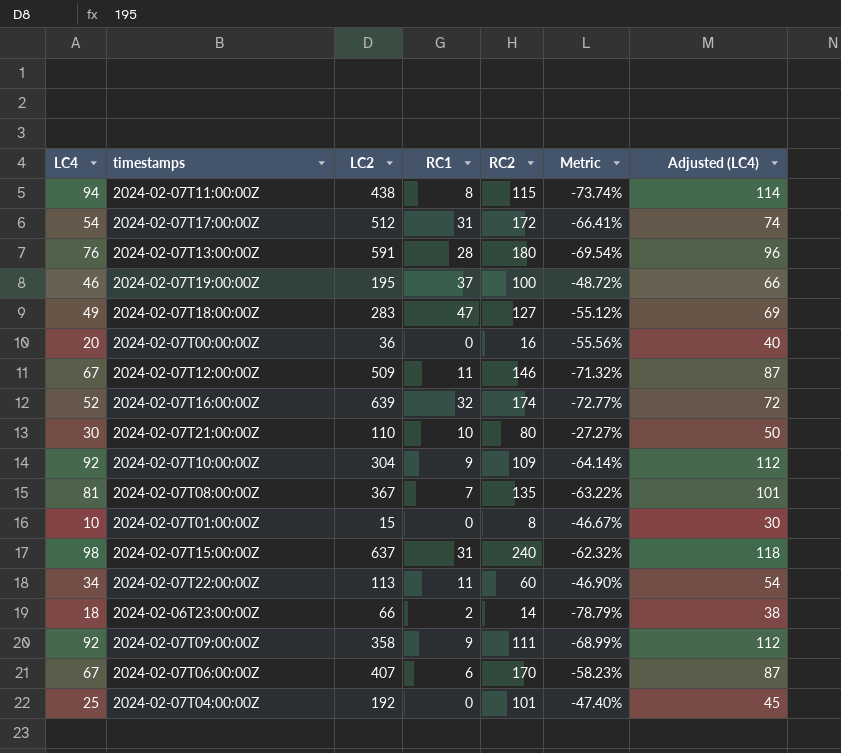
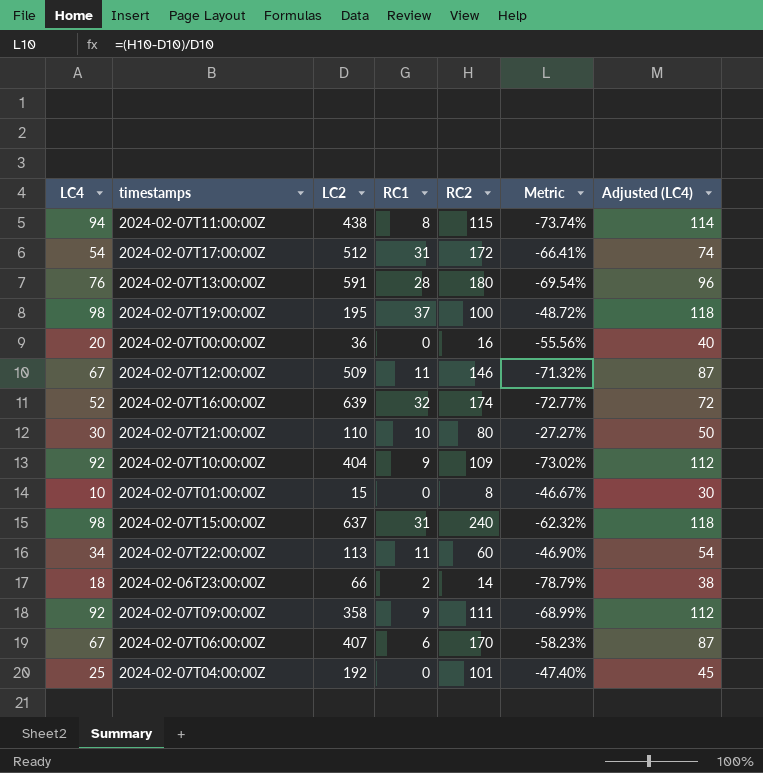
row 2024-02-07T18:00:00Z: 49 | 283 | 47 | 127 | -55.12% | 69 -> none
row 2024-02-07T08:00:00Z: 81 | 367 | 7 | 135 | -63.22% | 101 -> none
2024-02-07T19:00:00Z | LC4: 46 -> 98
2024-02-07T19:00:00Z | Adjusted (LC4): 66 -> 118
2024-02-07T10:00:00Z | LC2: 304 -> 404
2024-02-07T10:00:00Z | Metric: -64.14% -> -73.02%

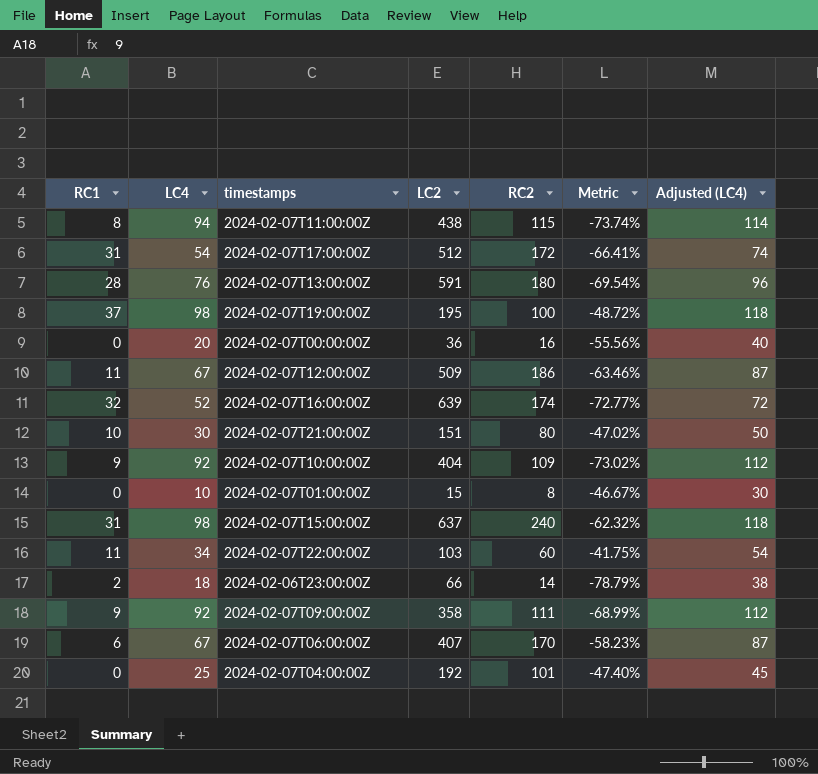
column RC1 | position: 4 -> 1
2024-02-07T12:00:00Z | RC2: 146 -> 186
2024-02-07T12:00:00Z | Metric: -71.32% -> -63.46%
2024-02-07T21:00:00Z | LC2: 110 -> 151
2024-02-07T21:00:00Z | Metric: -27.27% -> -47.02%
2024-02-07T22:00:00Z | LC2: 113 -> 103
2024-02-07T22:00:00Z | Metric: -46.90% -> -41.75%

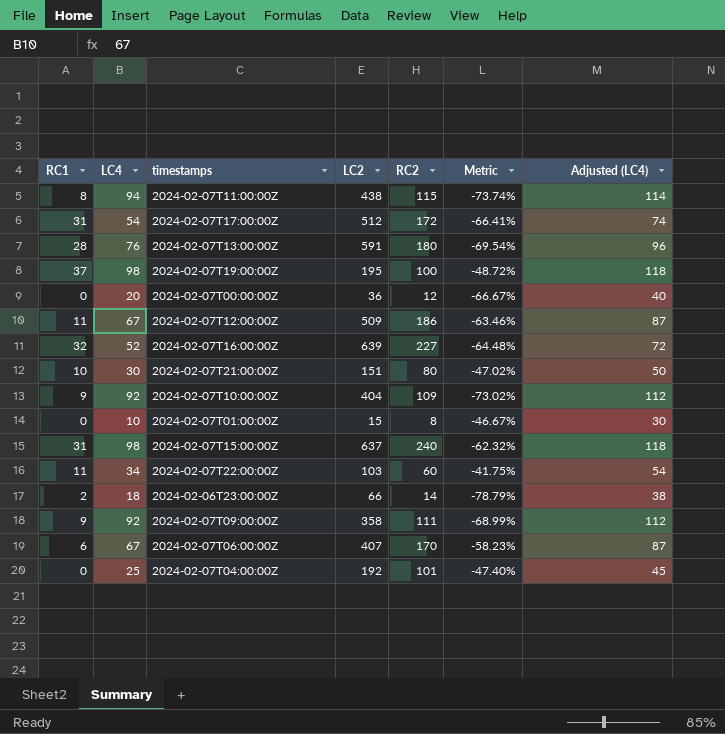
2024-02-07T00:00:00Z | RC2: 16 -> 12
2024-02-07T00:00:00Z | Metric: -55.56% -> -66.67%
2024-02-07T16:00:00Z | RC2: 174 -> 227
2024-02-07T16:00:00Z | Metric: -72.77% -> -64.48%

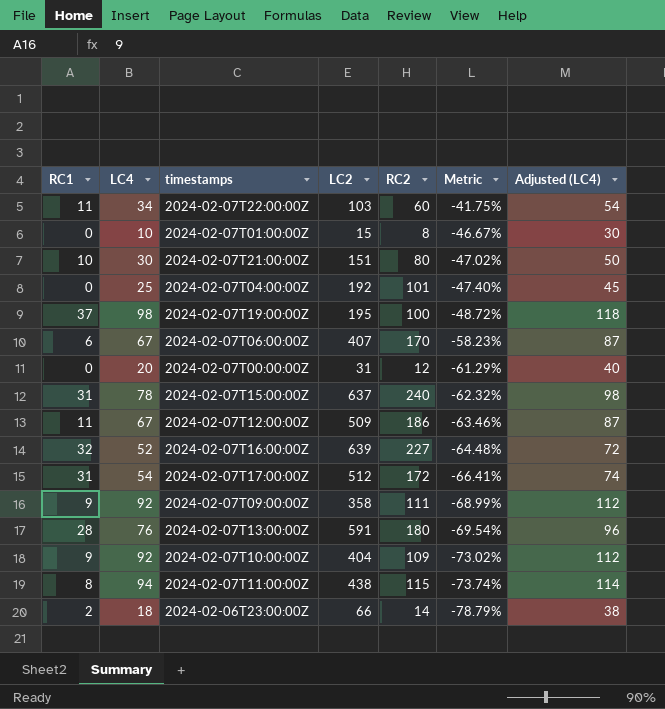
row order: none -> Metric descending
2024-02-07T00:00:00Z | LC2: 36 -> 31
2024-02-07T00:00:00Z | Metric: -66.67% -> -61.29%
2024-02-07T15:00:00Z | LC4: 98 -> 78
2024-02-07T15:00:00Z | Adjusted (LC4): 118 -> 98

